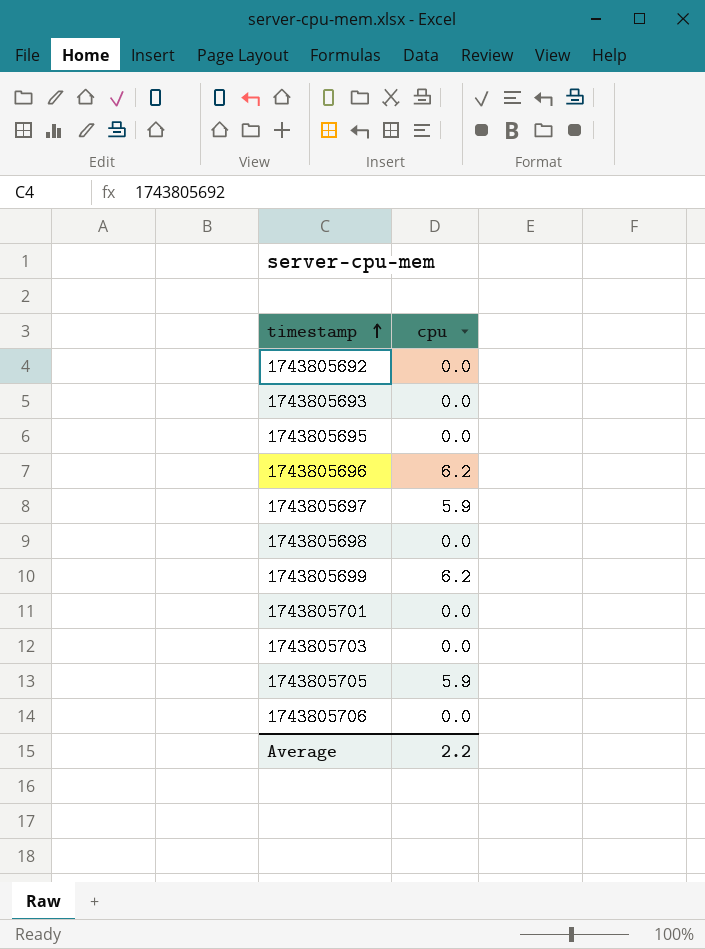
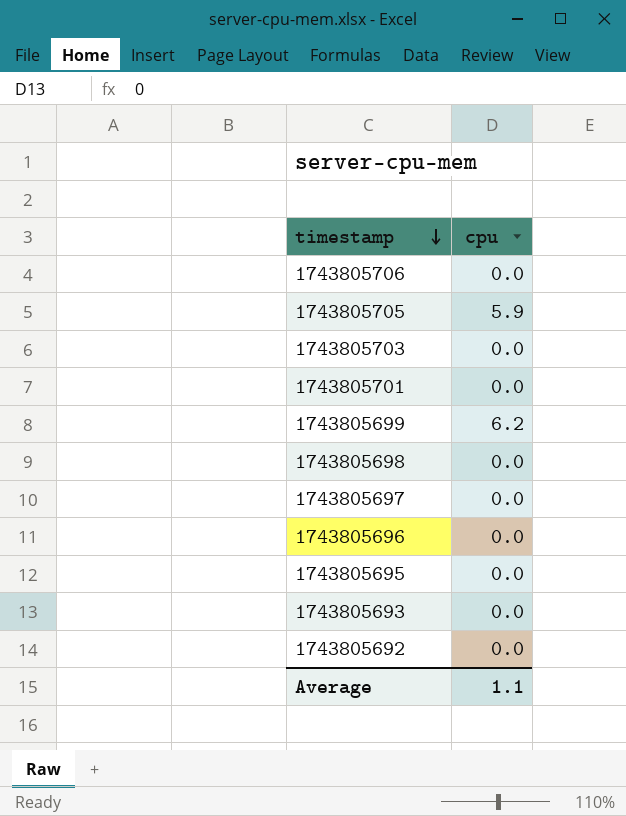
row order: timestamp ascending -> timestamp descending
1743805697 | cpu: 5.9 -> 0.0
1743805696 | cpu: 6.2 -> 0.0
Average | cpu: 2.2 -> 1.1

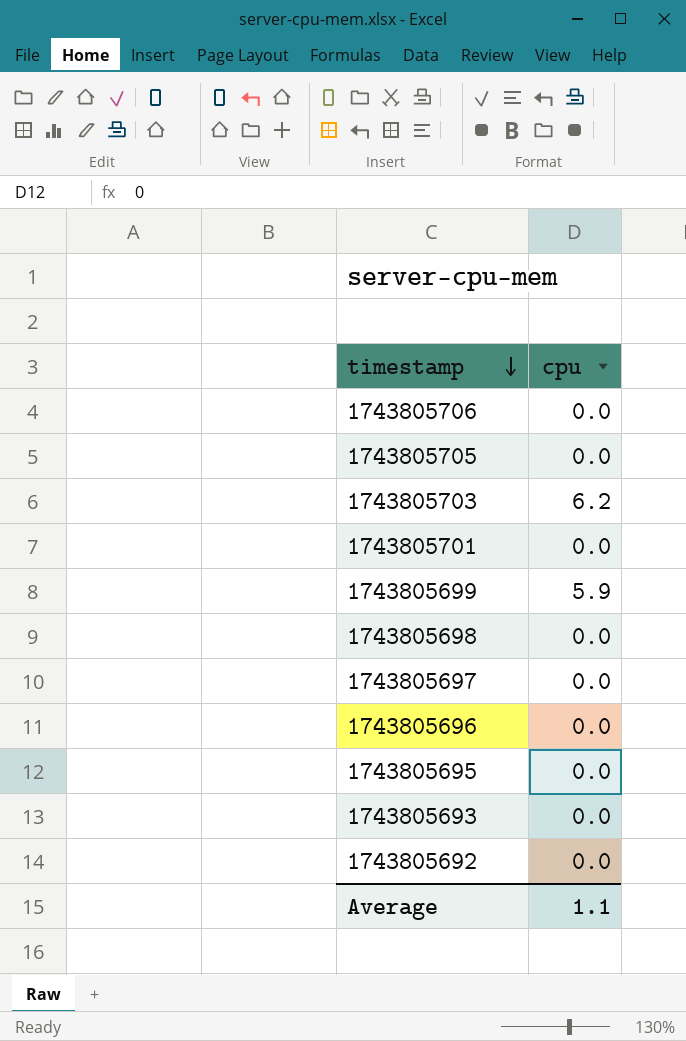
1743805705 | cpu: 5.9 -> 0.0
1743805703 | cpu: 0.0 -> 6.2
1743805699 | cpu: 6.2 -> 5.9

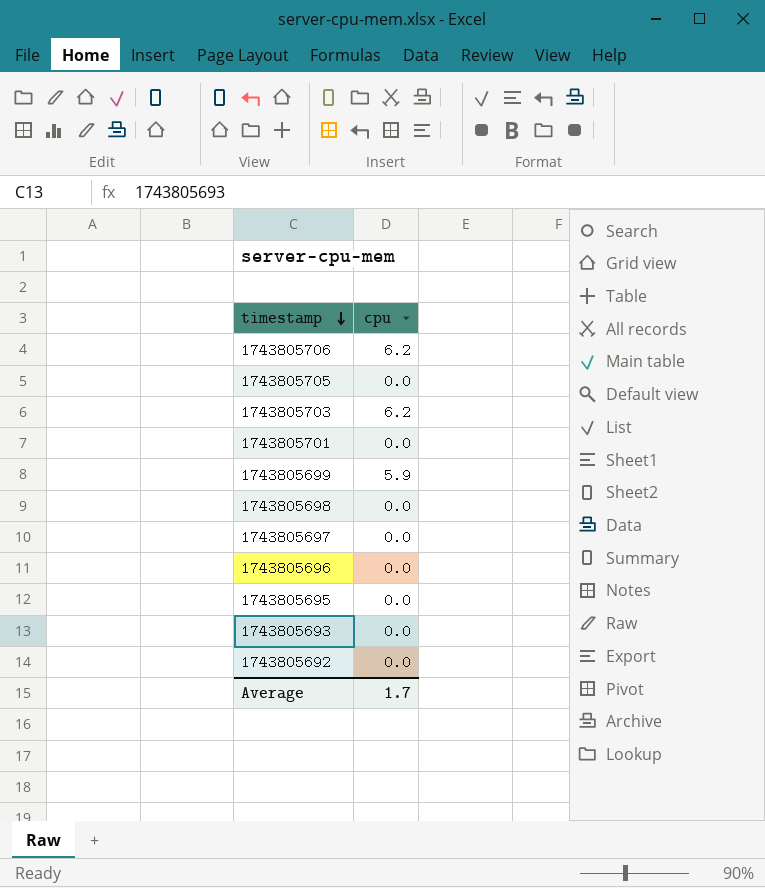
1743805706 | cpu: 0.0 -> 6.2
Average | cpu: 1.1 -> 1.7

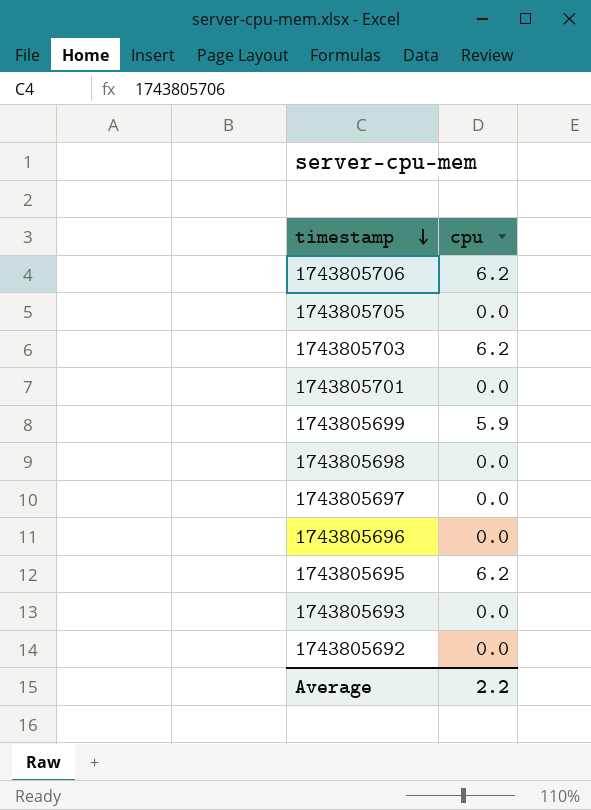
1743805695 | cpu: 0.0 -> 6.2
Average | cpu: 1.7 -> 2.2

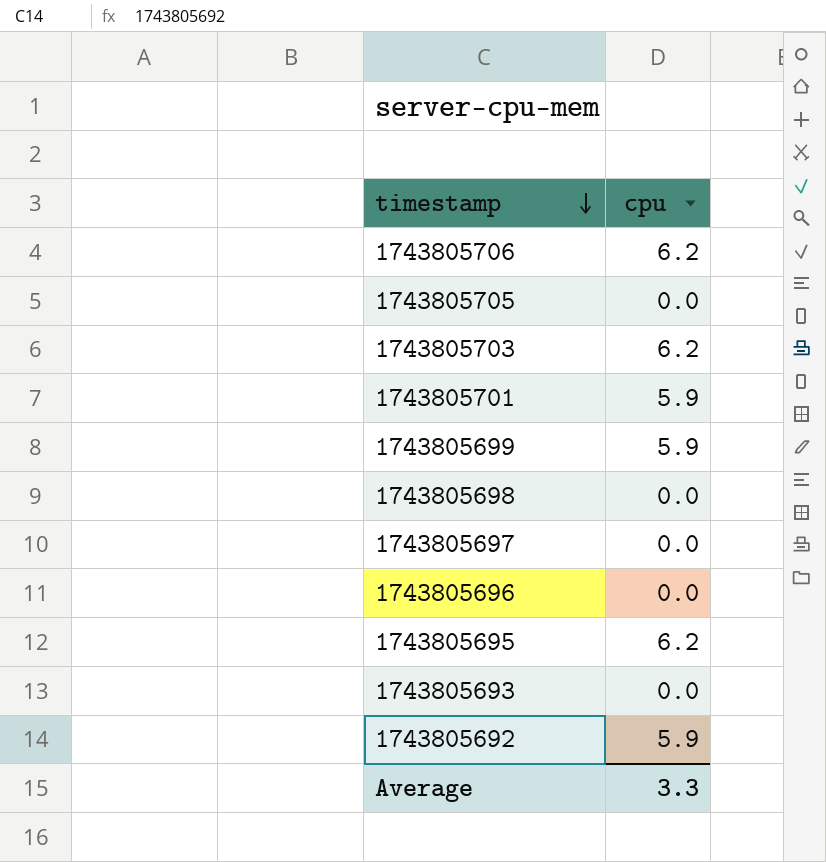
1743805701 | cpu: 0.0 -> 5.9
1743805692 | cpu: 0.0 -> 5.9
Average | cpu: 2.2 -> 3.3

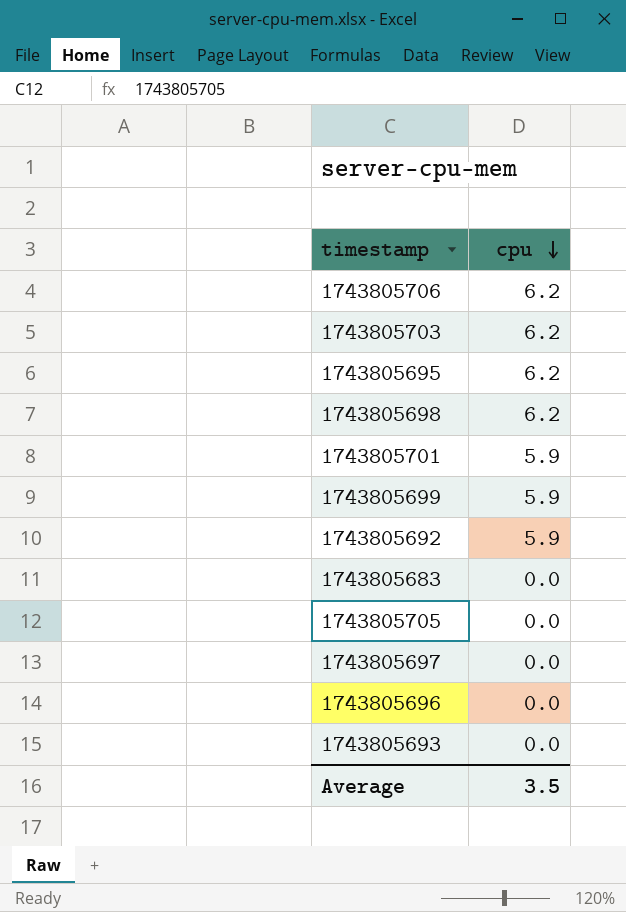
row order: timestamp descending -> cpu descending
1743805698 | cpu: 0.0 -> 6.2
row 1743805683: none -> 0.0
Average | cpu: 3.3 -> 3.5

